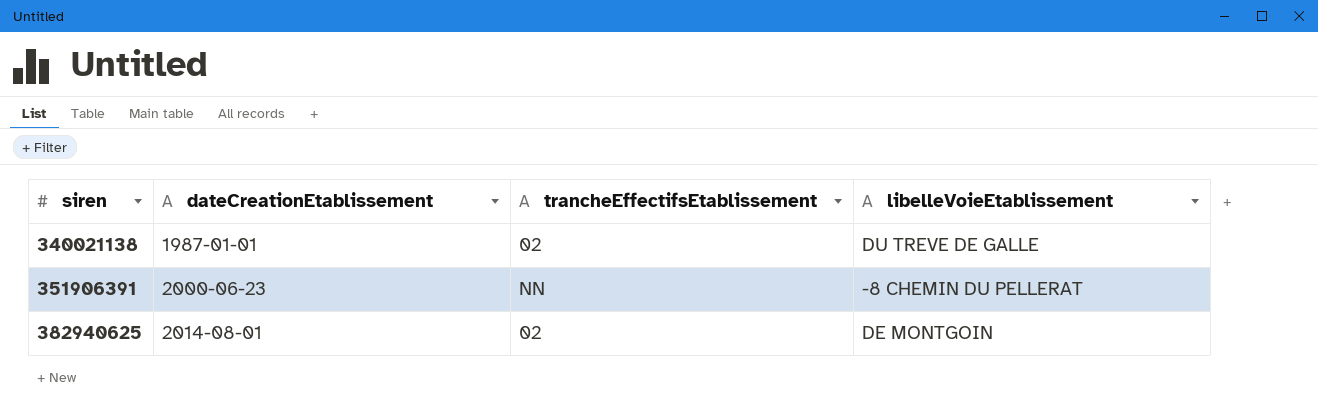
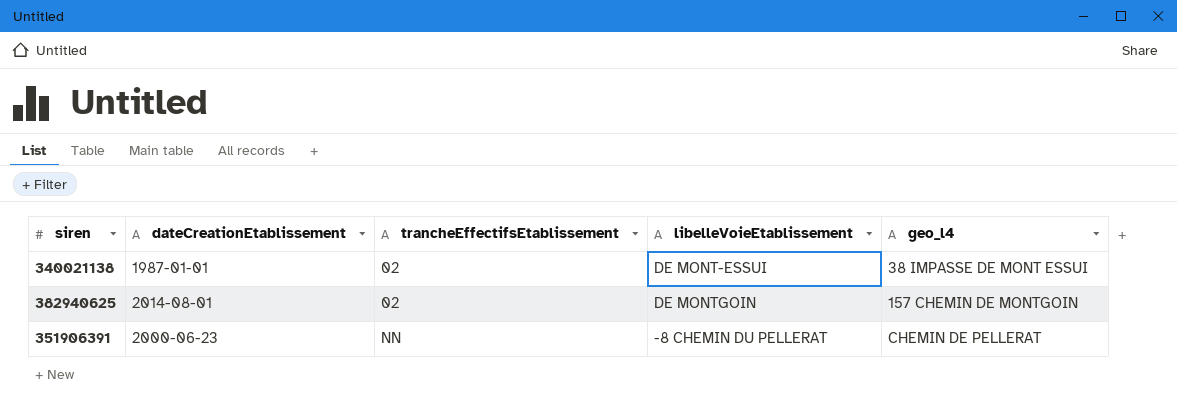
row order: siren ascending -> trancheEffectifsEtablissement ascending
column geo_l4 | position: none -> 5
340021138 | libelleVoieEtablissement: DU TREVE DE GALLE -> DE MONT-ESSUI

